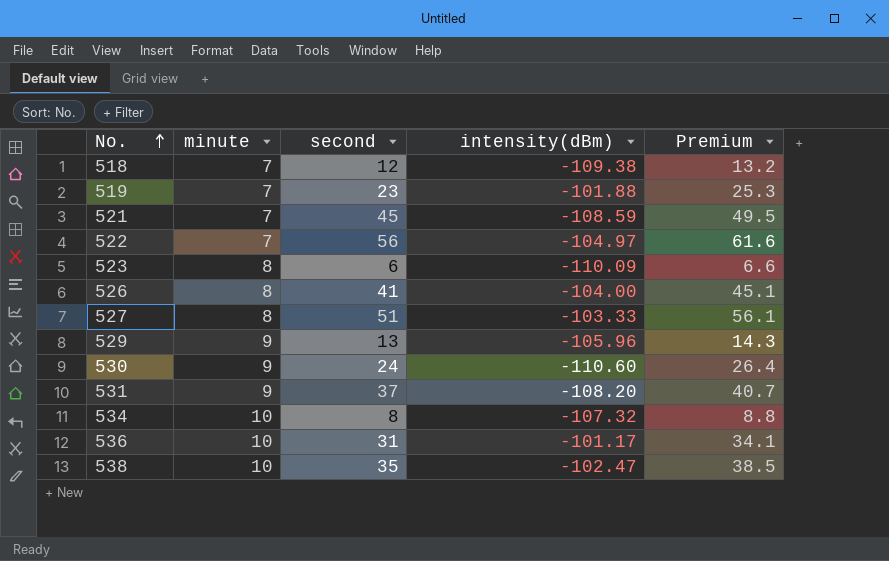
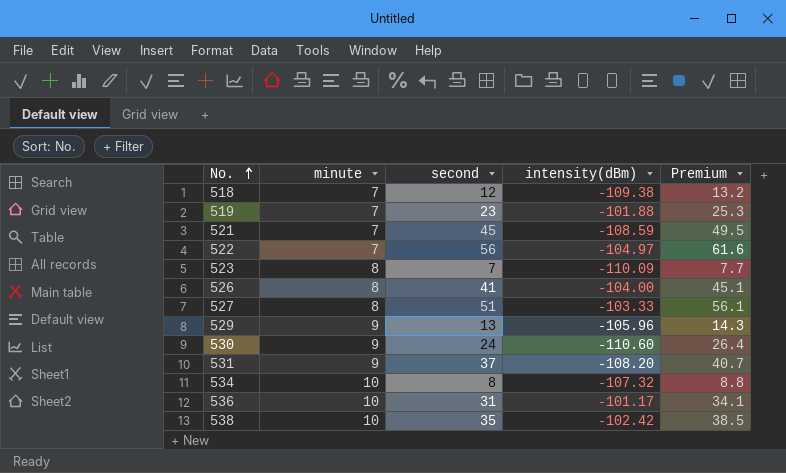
523 | second: 6 -> 7
523 | Premium: 6.6 -> 7.7
538 | intensity(dBm): -102.47 -> -102.42

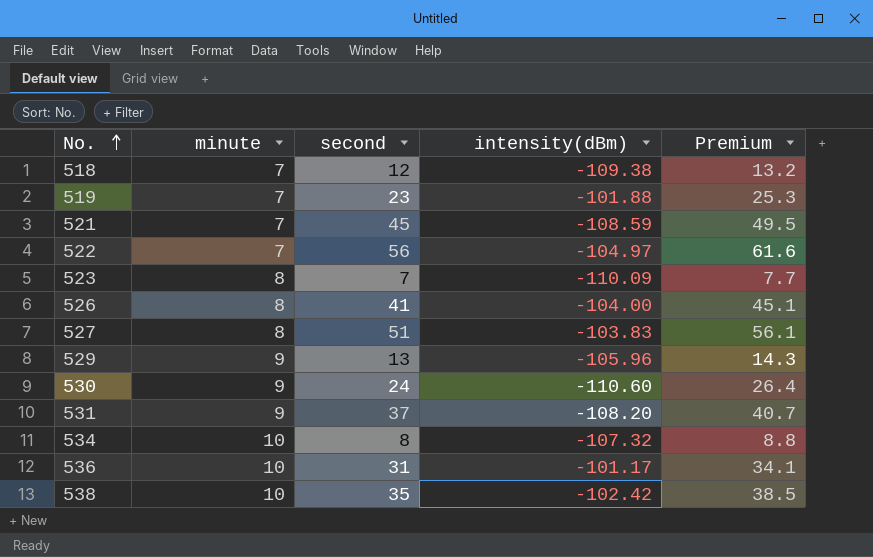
527 | intensity(dBm): -103.33 -> -103.83

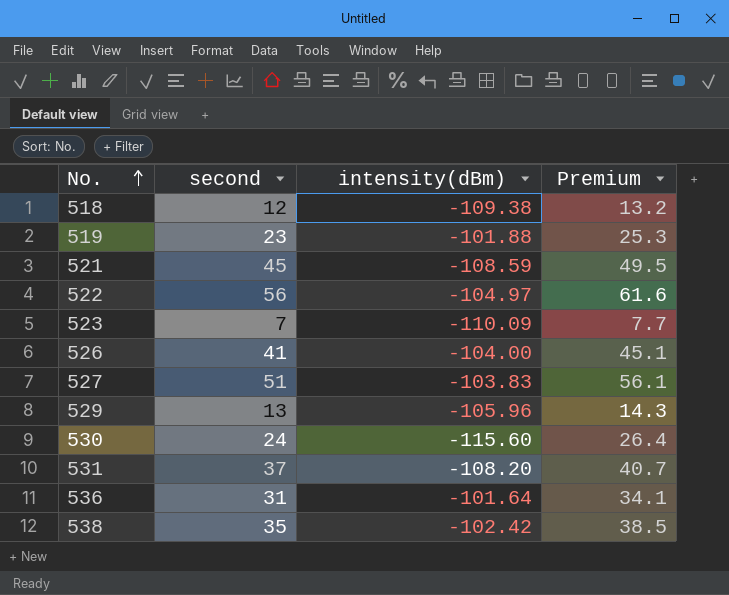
column minute | position: 2 -> none
row 534: 10 | 8 | -107.32 | 8.8 -> none
530 | intensity(dBm): -110.60 -> -115.60
536 | intensity(dBm): -101.17 -> -101.64

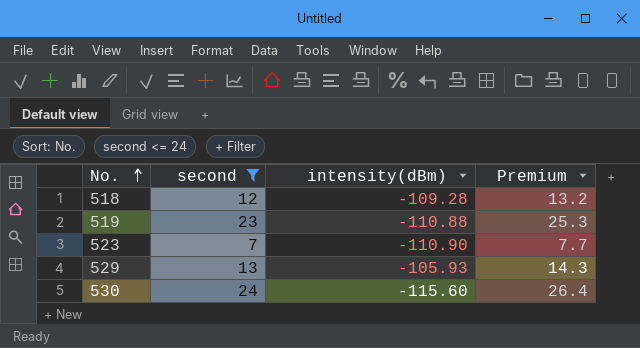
filter: none -> second <= 24
518 | intensity(dBm): -109.38 -> -109.28
519 | intensity(dBm): -101.88 -> -110.88
523 | intensity(dBm): -110.09 -> -110.90
529 | intensity(dBm): -105.96 -> -105.93

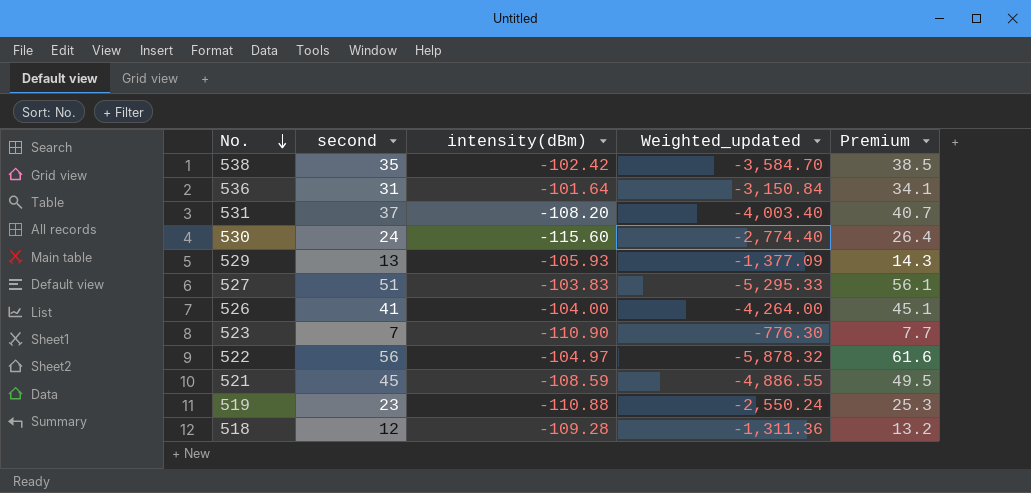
filter: second <= 24 -> none
row order: No. ascending -> No. descending
column Weighted_updated | formula: none -> [second] * [intensity(dBm)]

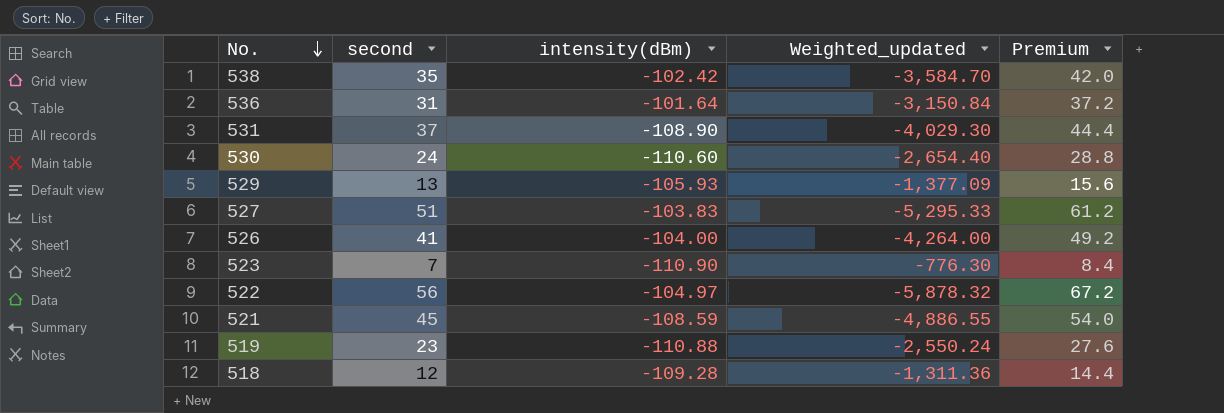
column Premium | formula: [second] * 1.1 -> [second] * 1.2
531 | intensity(dBm): -108.20 -> -108.90
531 | Weighted_updated: -4,003.40 -> -4,029.30
530 | intensity(dBm): -115.60 -> -110.60
530 | Weighted_updated: -2,774.40 -> -2,654.40

